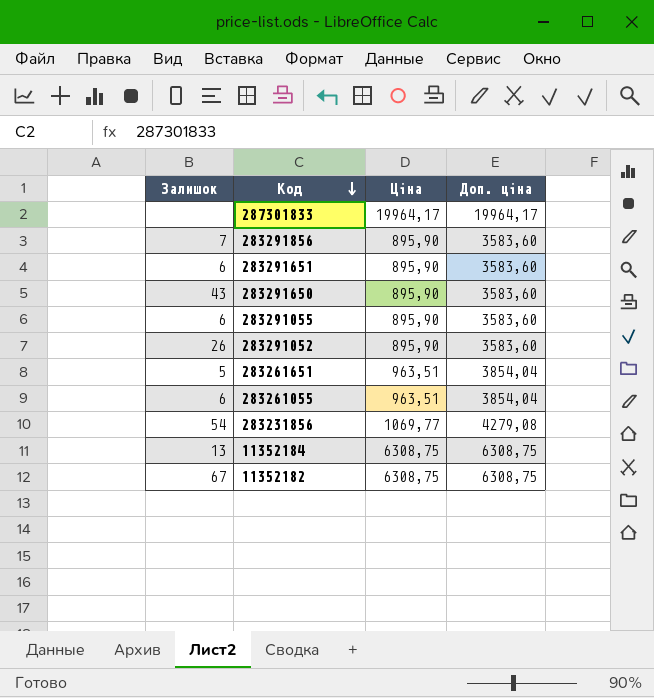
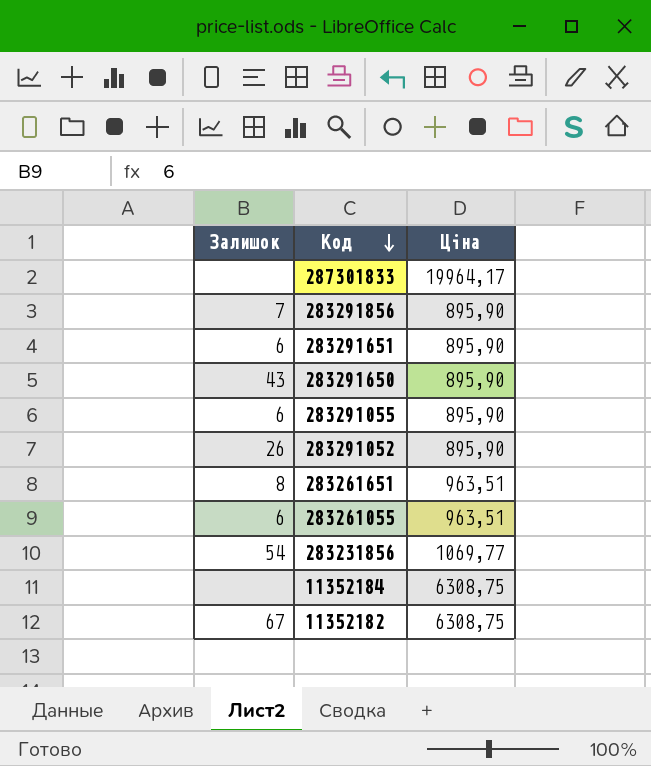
column Доп. ціна | position: 4 -> none
283261651 | Залишок: 5 -> 8
11352184 | Залишок: 13 -> none

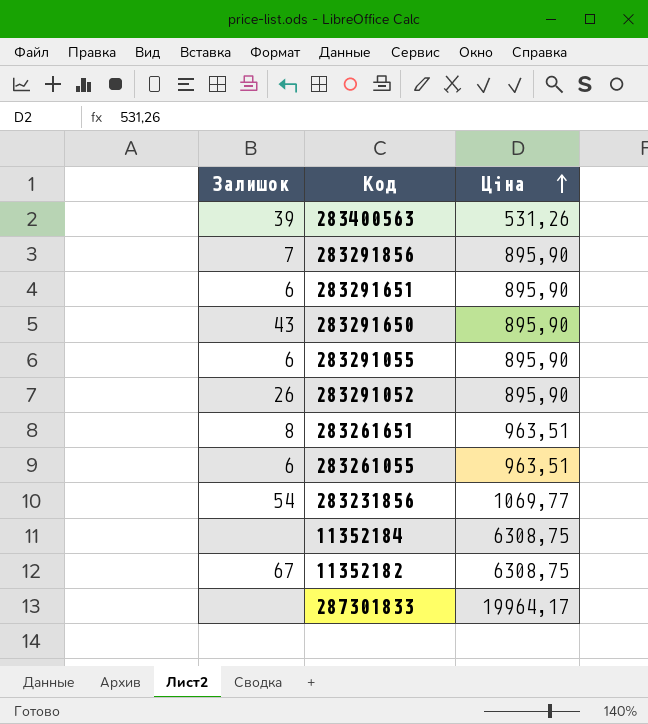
row order: Код descending -> Ціна ascending
row 283400563: none -> 39 | 531,26

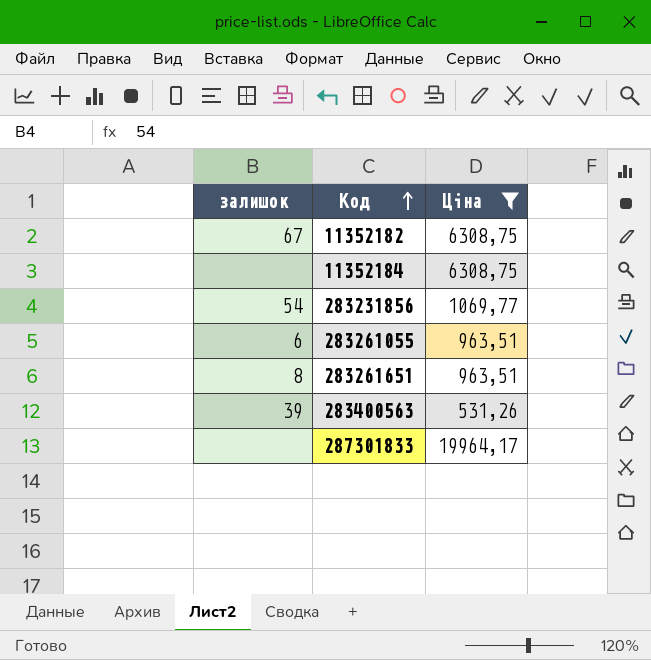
filter: none -> Ціна != 895,90
row order: Ціна ascending -> Код ascending
column name: Залишок -> залишок

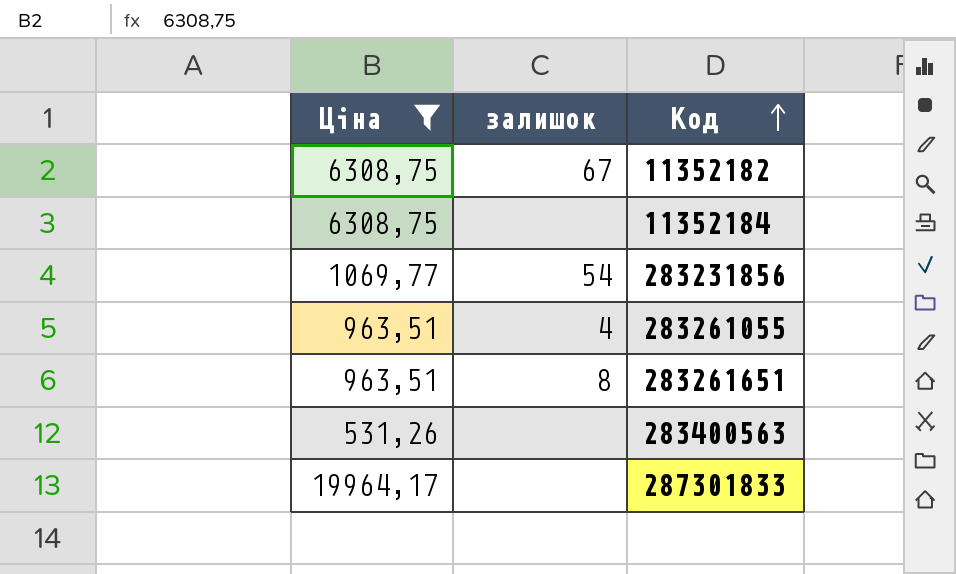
column Ціна | position: 3 -> 1
283261055 | залишок: 6 -> 4
283400563 | залишок: 39 -> none

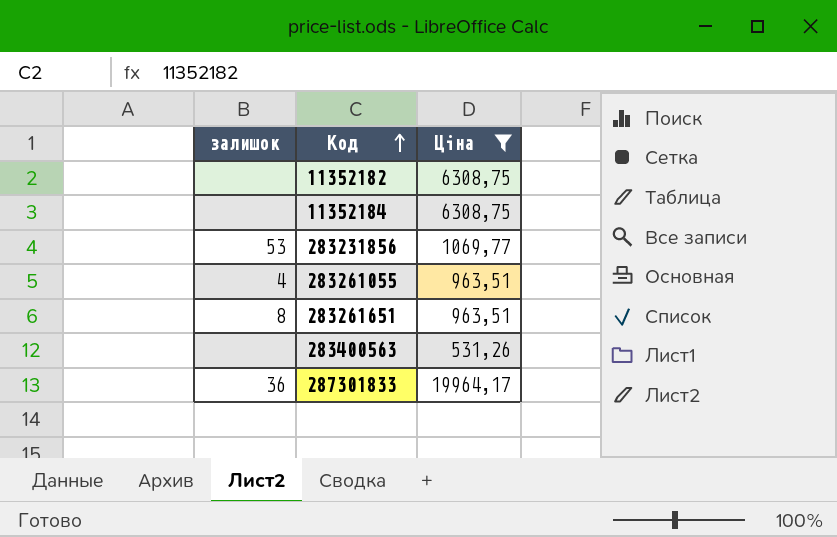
column Ціна | position: 1 -> 3
11352182 | залишок: 67 -> none
283231856 | залишок: 54 -> 53
287301833 | залишок: none -> 36

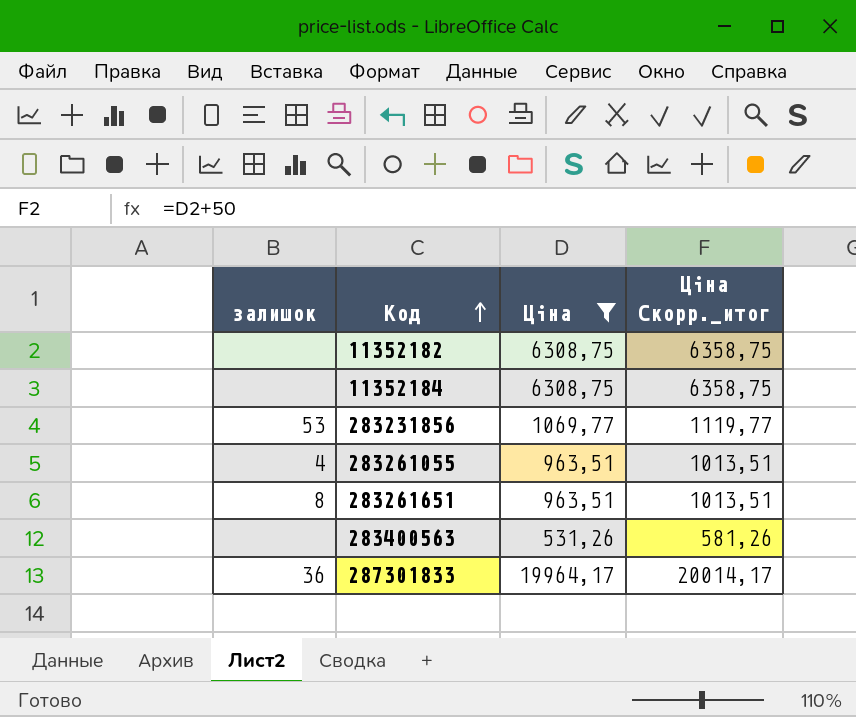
column Ціна Скорр._итог | formula: none -> [Ціна] + 50

